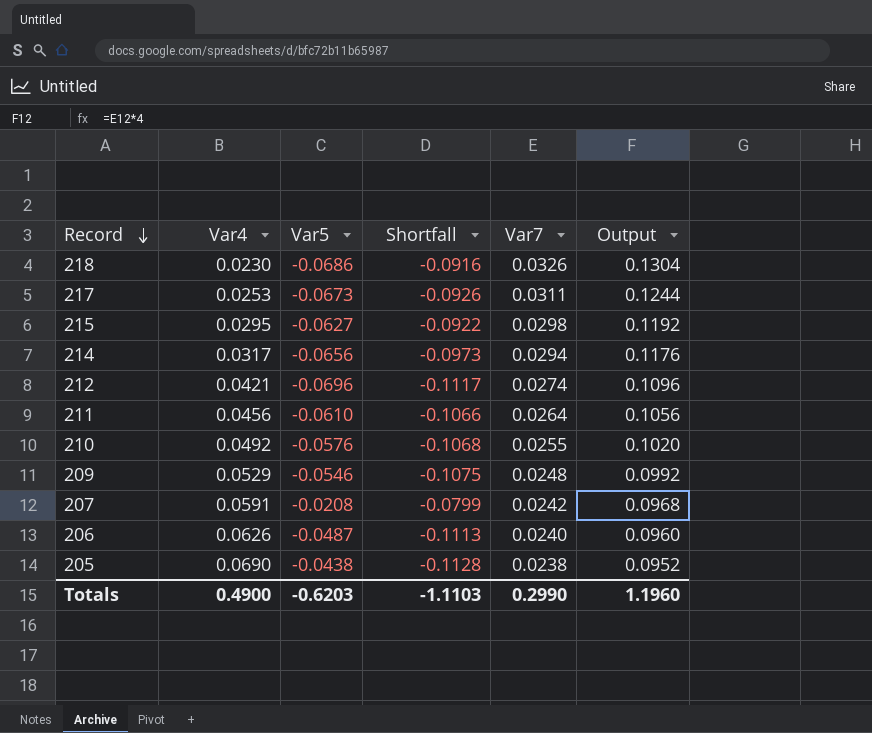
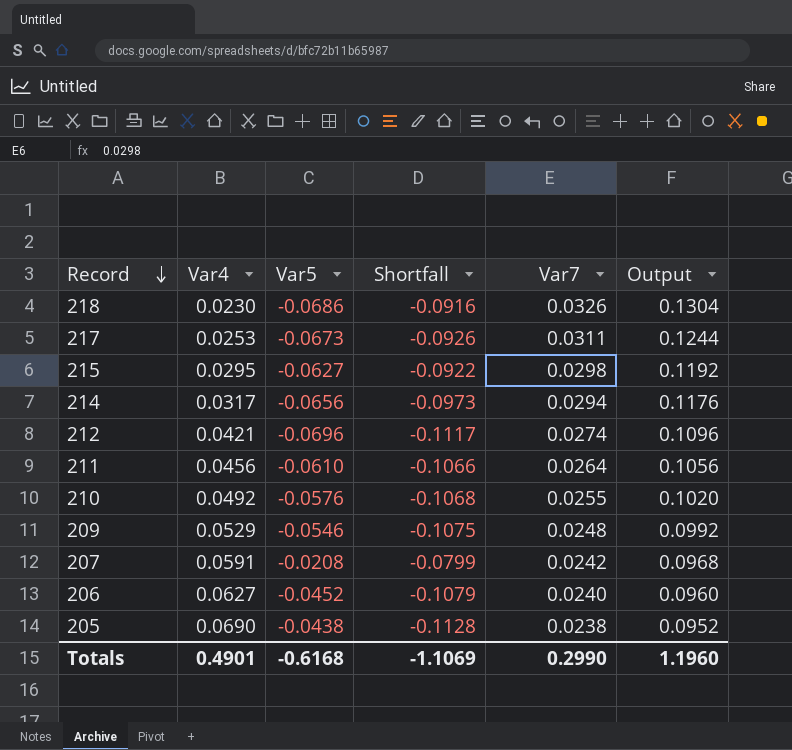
206 | Var4: 0.0626 -> 0.0627
206 | Var5: -0.0487 -> -0.0452
206 | Shortfall: -0.1113 -> -0.1079
Totals | Var4: 0.4900 -> 0.4901
Totals | Var5: -0.6203 -> -0.6168
Totals | Shortfall: -1.1103 -> -1.1069

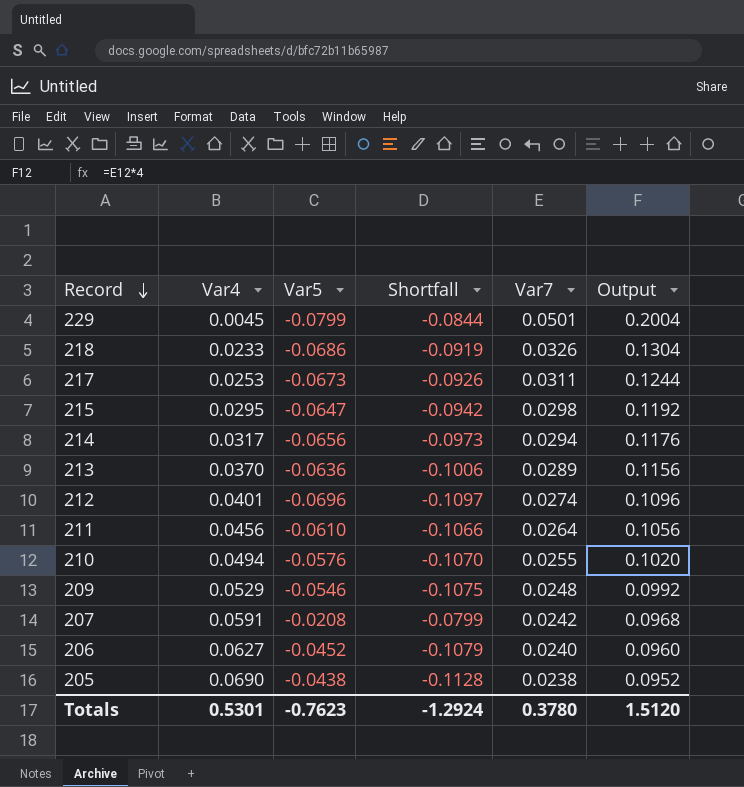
row 229: none -> 0.0045 | -0.0799 | -0.0844 | 0.0501 | 0.2004
218 | Var4: 0.0230 -> 0.0233
218 | Shortfall: -0.0916 -> -0.0919
215 | Var5: -0.0627 -> -0.0647
215 | Shortfall: -0.0922 -> -0.0942
row 213: none -> 0.0370 | -0.0636 | -0.1006 | 0.0289 | 0.1156
212 | Var4: 0.0421 -> 0.0401
212 | Shortfall: -0.1117 -> -0.1097
210 | Var4: 0.0492 -> 0.0494
210 | Shortfall: -0.1068 -> -0.1070
Totals | Var4: 0.4901 -> 0.5301
Totals | Var5: -0.6168 -> -0.7623
Totals | Shortfall: -1.1069 -> -1.2924
Totals | Var7: 0.2990 -> 0.3780
Totals | Output: 1.1960 -> 1.5120

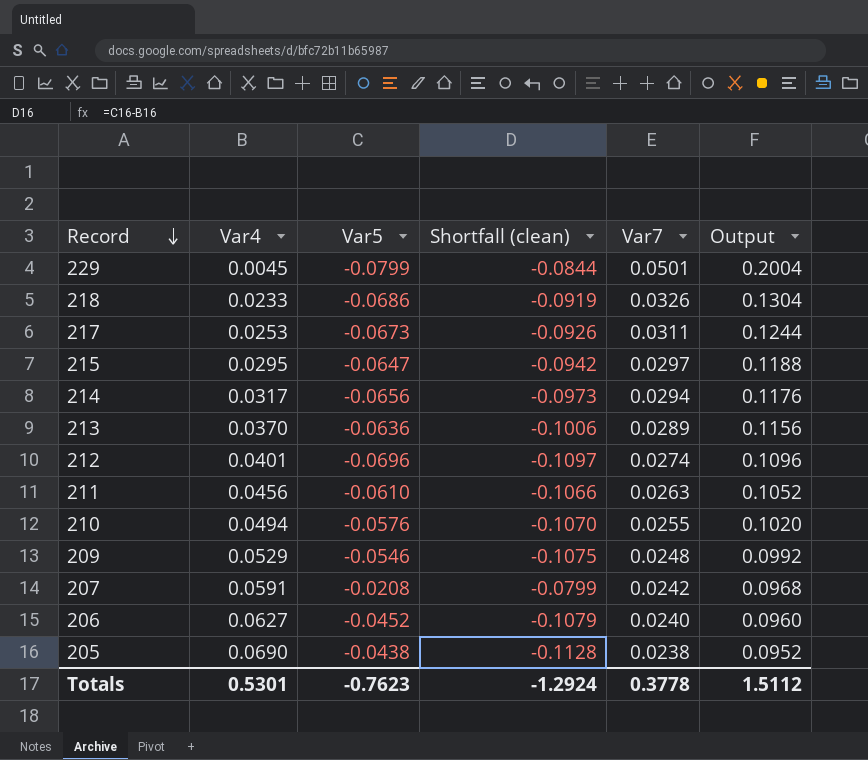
column name: Shortfall -> Shortfall (clean)
215 | Var7: 0.0298 -> 0.0297
215 | Output: 0.1192 -> 0.1188
211 | Var7: 0.0264 -> 0.0263
211 | Output: 0.1056 -> 0.1052
Totals | Var7: 0.3780 -> 0.3778
Totals | Output: 1.5120 -> 1.5112

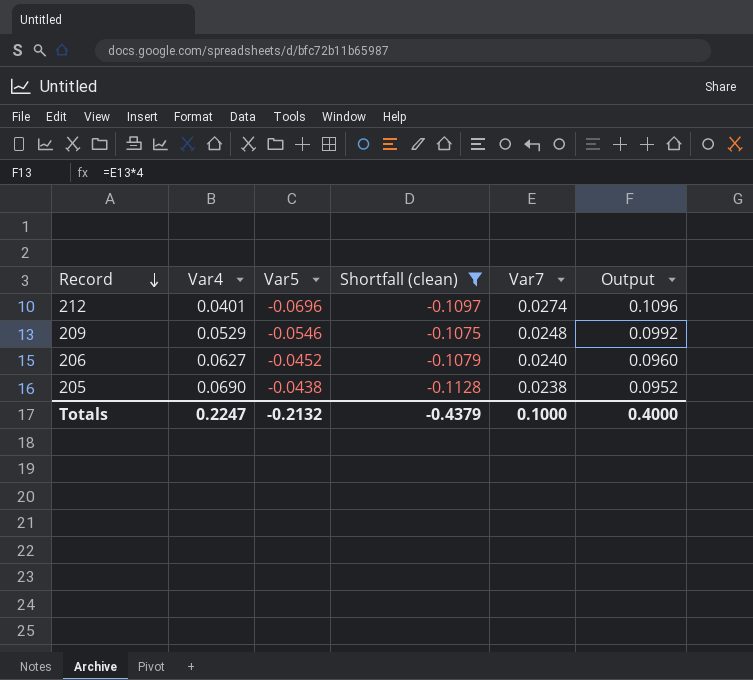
filter: none -> Shortfall (clean) <= -0.1075
Totals | Var4: 0.5301 -> 0.2247
Totals | Var5: -0.7623 -> -0.2132
Totals | Shortfall (clean): -1.2924 -> -0.4379
Totals | Var7: 0.3778 -> 0.1000
Totals | Output: 1.5112 -> 0.4000

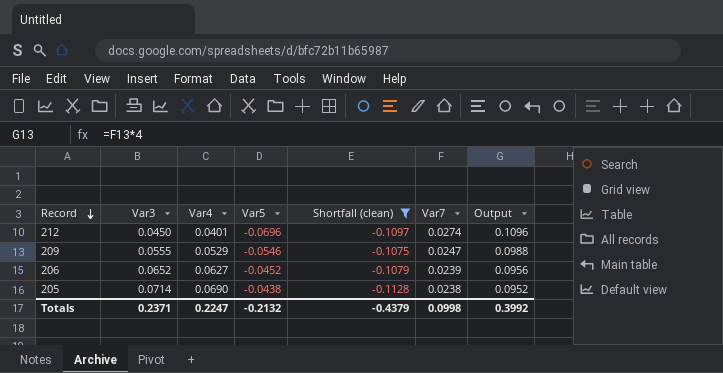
column Var3 | position: none -> 2
209 | Var7: 0.0248 -> 0.0247
209 | Output: 0.0992 -> 0.0988
206 | Var7: 0.0240 -> 0.0239
206 | Output: 0.0960 -> 0.0956
Totals | Var7: 0.1000 -> 0.0998
Totals | Output: 0.4000 -> 0.3992

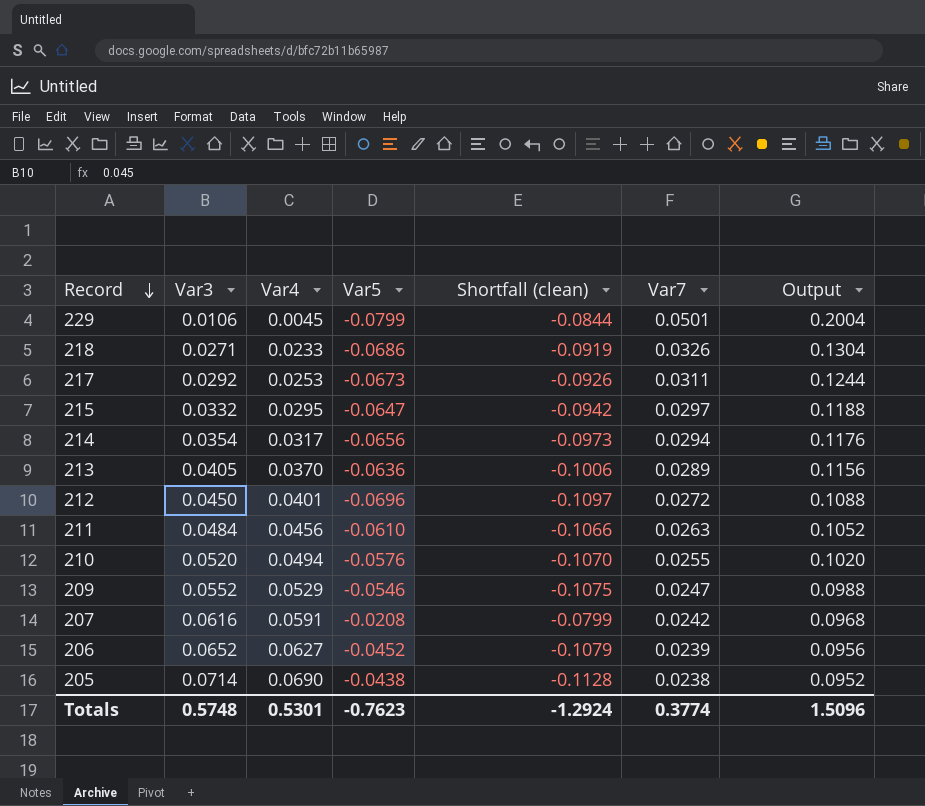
filter: Shortfall (clean) <= -0.1075 -> none
212 | Var7: 0.0274 -> 0.0272
212 | Output: 0.1096 -> 0.1088
209 | Var3: 0.0555 -> 0.0552
Totals | Var3: 0.2371 -> 0.5748
Totals | Var4: 0.2247 -> 0.5301
Totals | Var5: -0.2132 -> -0.7623
Totals | Shortfall (clean): -0.4379 -> -1.2924
Totals | Var7: 0.0998 -> 0.3774
Totals | Output: 0.3992 -> 1.5096

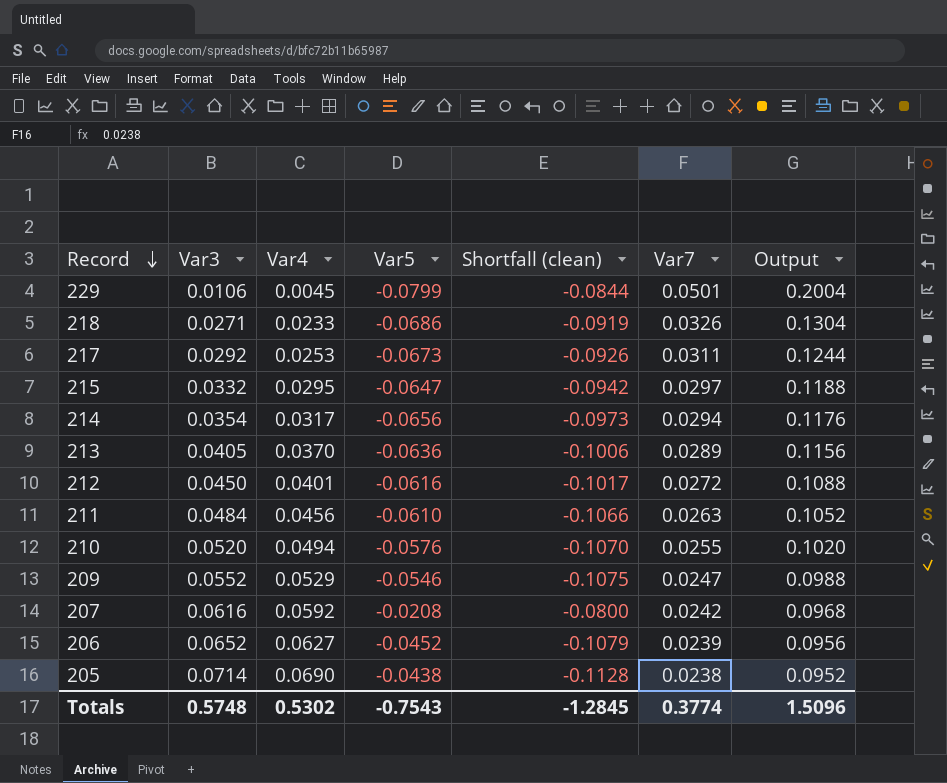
212 | Var5: -0.0696 -> -0.0616
212 | Shortfall (clean): -0.1097 -> -0.1017
207 | Var4: 0.0591 -> 0.0592
207 | Shortfall (clean): -0.0799 -> -0.0800
Totals | Var4: 0.5301 -> 0.5302
Totals | Var5: -0.7623 -> -0.7543
Totals | Shortfall (clean): -1.2924 -> -1.2845

